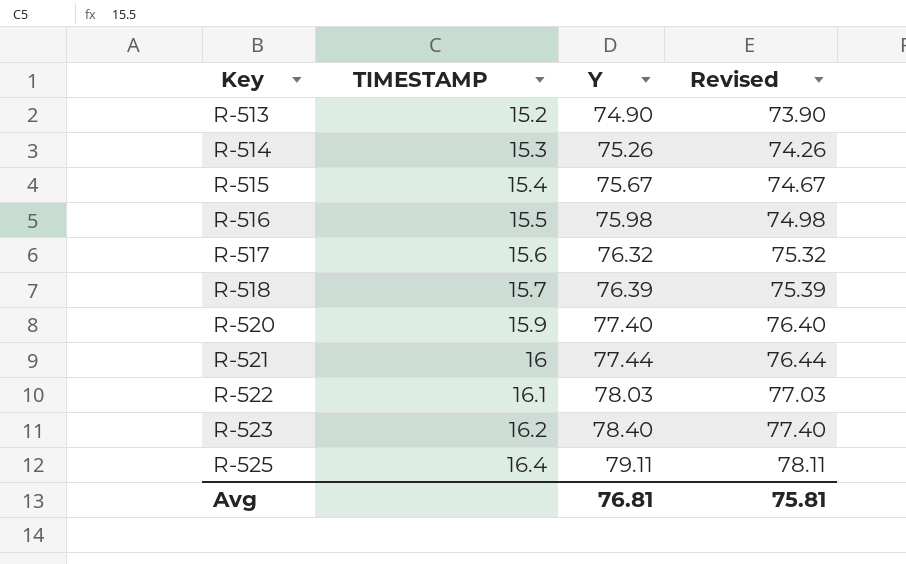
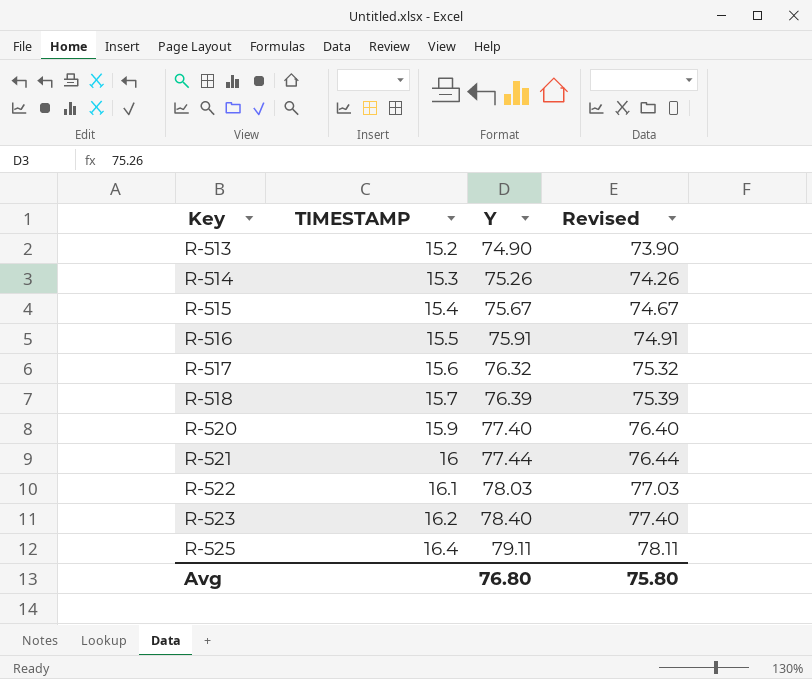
R-516 | Y: 75.98 -> 75.91
R-516 | Revised: 74.98 -> 74.91
Avg | Y: 76.81 -> 76.80
Avg | Revised: 75.81 -> 75.80

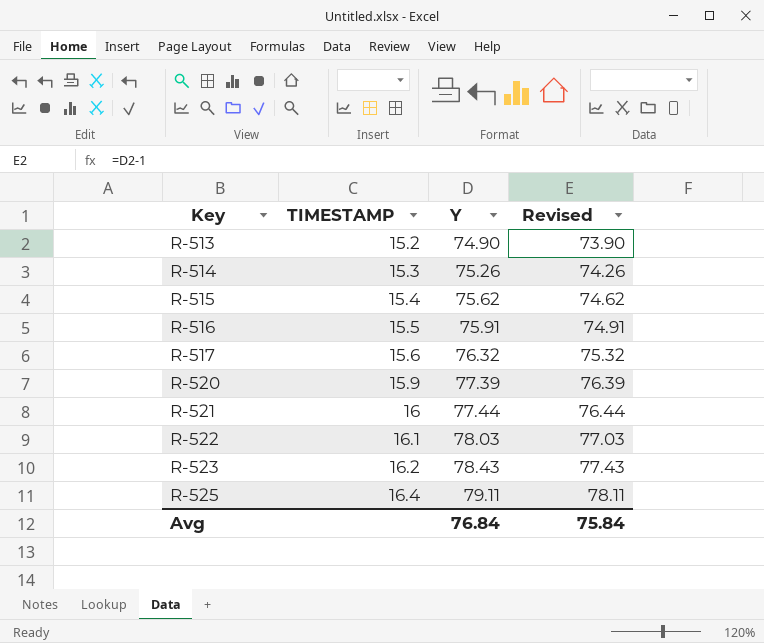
row R-518: 15.7 | 76.39 | 75.39 -> none
R-515 | Y: 75.67 -> 75.62
R-515 | Revised: 74.67 -> 74.62
R-520 | Y: 77.40 -> 77.39
R-520 | Revised: 76.40 -> 76.39
R-523 | Y: 78.40 -> 78.43
R-523 | Revised: 77.40 -> 77.43
Avg | Y: 76.80 -> 76.84
Avg | Revised: 75.80 -> 75.84

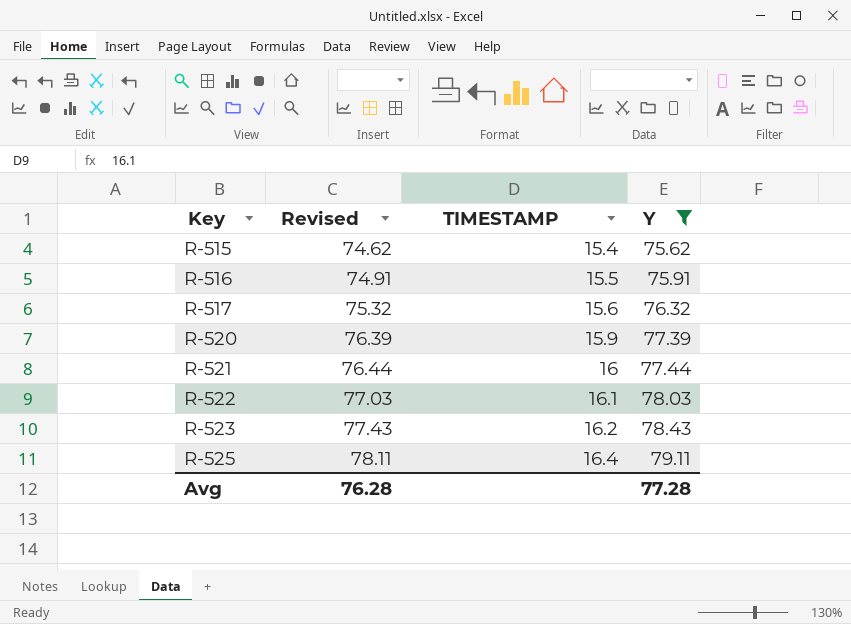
filter: none -> Y >= 75.62
column Revised | position: 4 -> 2
Avg | Revised: 75.84 -> 76.28
Avg | Y: 76.84 -> 77.28

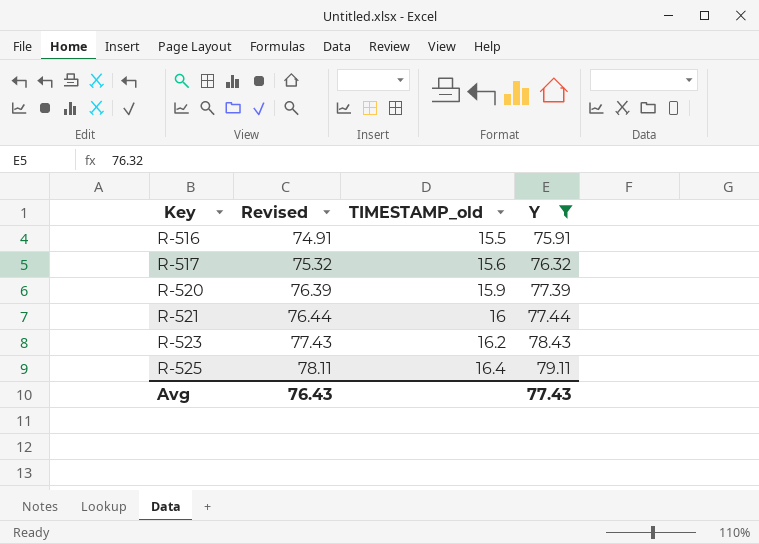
column name: TIMESTAMP -> TIMESTAMP_old
row R-515: 74.62 | 15.4 | 75.62 -> none
row R-522: 77.03 | 16.1 | 78.03 -> none
Avg | Revised: 76.28 -> 76.43
Avg | Y: 77.28 -> 77.43

